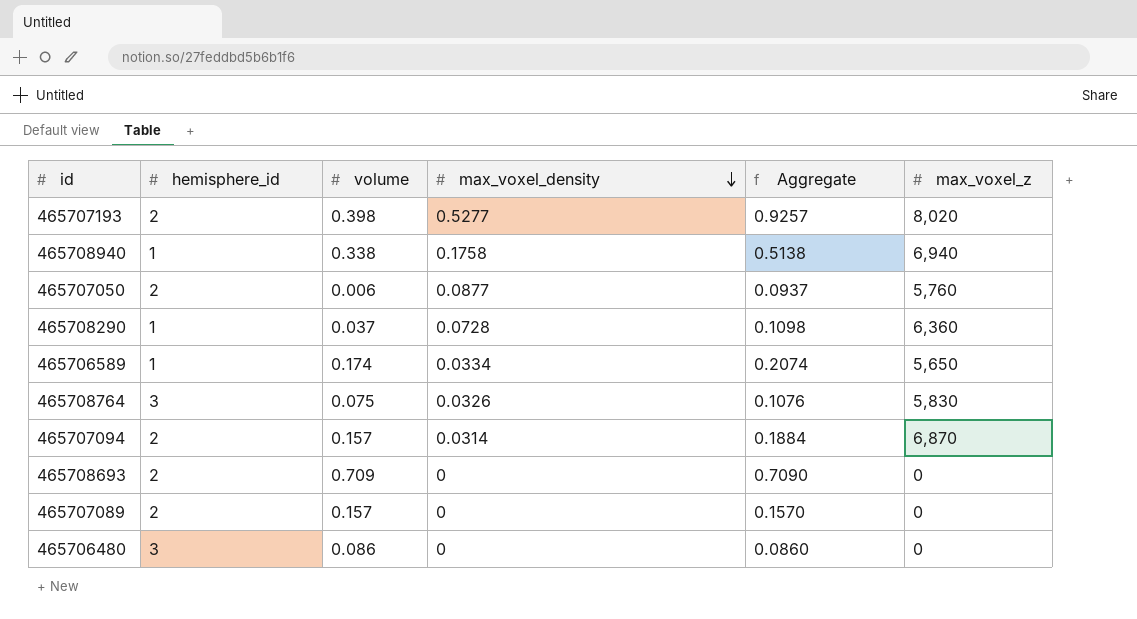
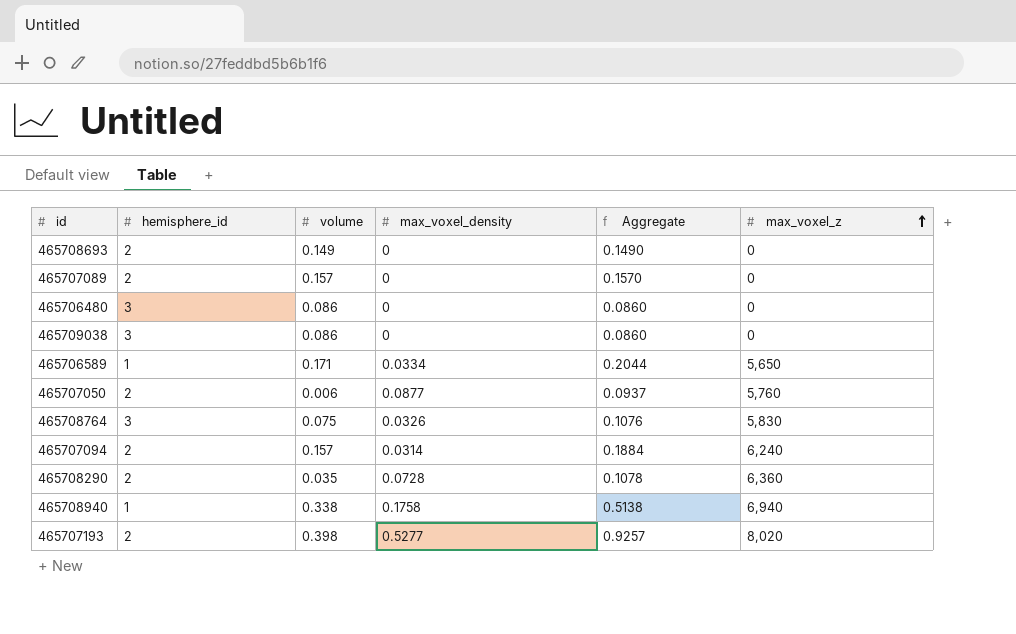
row order: max_voxel_density descending -> max_voxel_z ascending
465708693 | volume: 0.709 -> 0.149
465708693 | Aggregate: 0.7090 -> 0.1490
row 465709038: none -> 3 | 0.086 | 0 | 0.0860 | 0
465706589 | volume: 0.174 -> 0.171
465706589 | Aggregate: 0.2074 -> 0.2044
465707094 | max_voxel_z: 6,870 -> 6,240
465708290 | hemisphere_id: 1 -> 2
465708290 | volume: 0.037 -> 0.035
465708290 | Aggregate: 0.1098 -> 0.1078

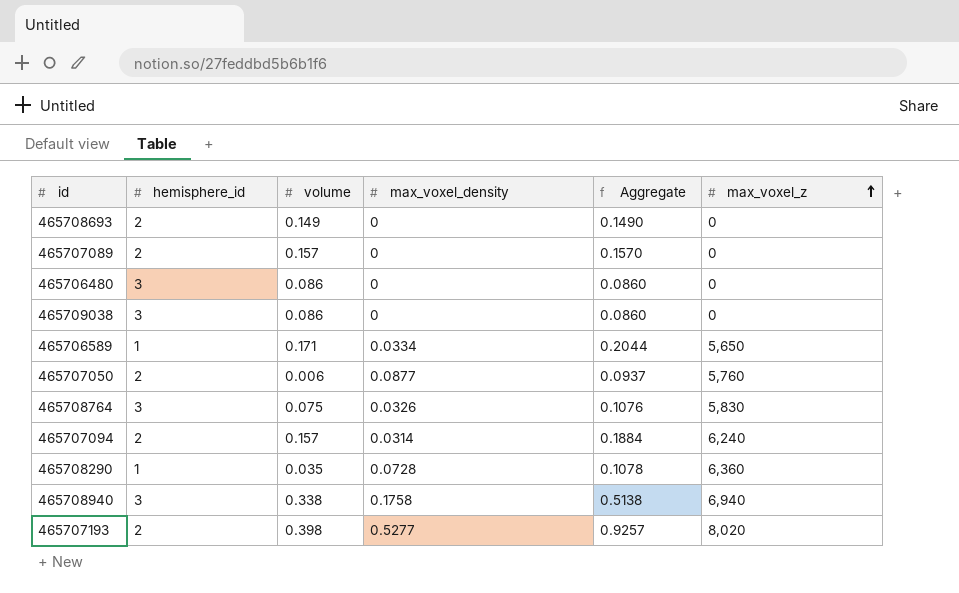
465708290 | hemisphere_id: 2 -> 1
465708940 | hemisphere_id: 1 -> 3

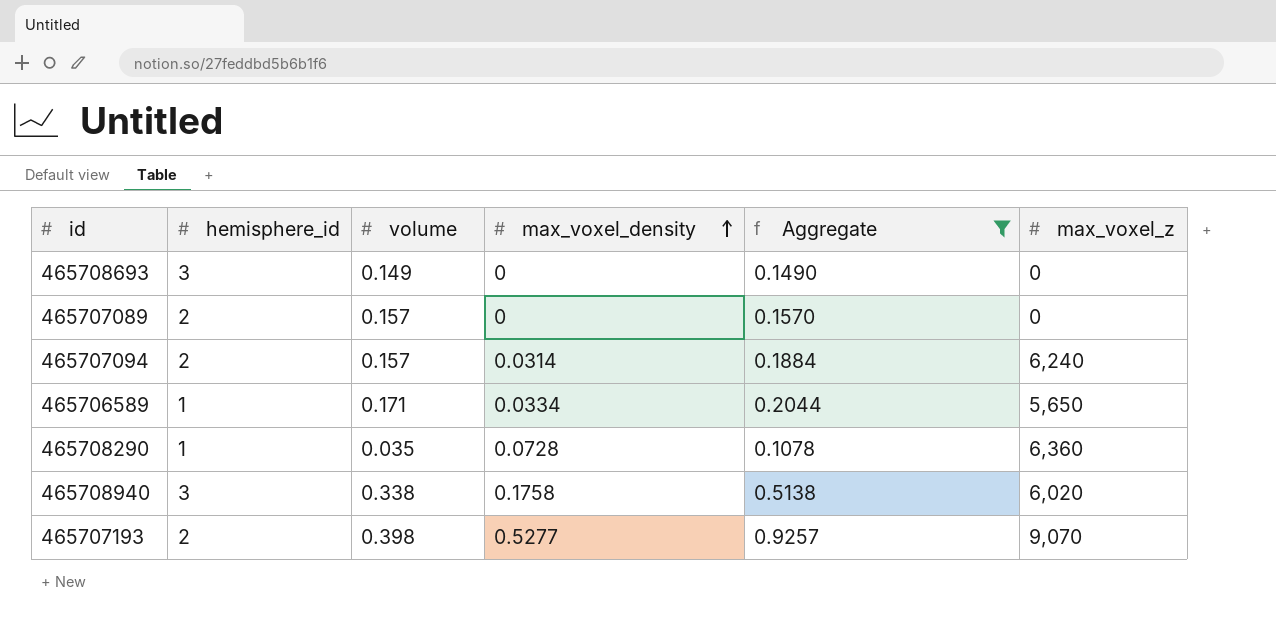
filter: none -> Aggregate >= 0.1078
row order: max_voxel_z ascending -> max_voxel_density ascending
465708693 | hemisphere_id: 2 -> 3
465708940 | max_voxel_z: 6,940 -> 6,020
465707193 | max_voxel_z: 8,020 -> 9,070

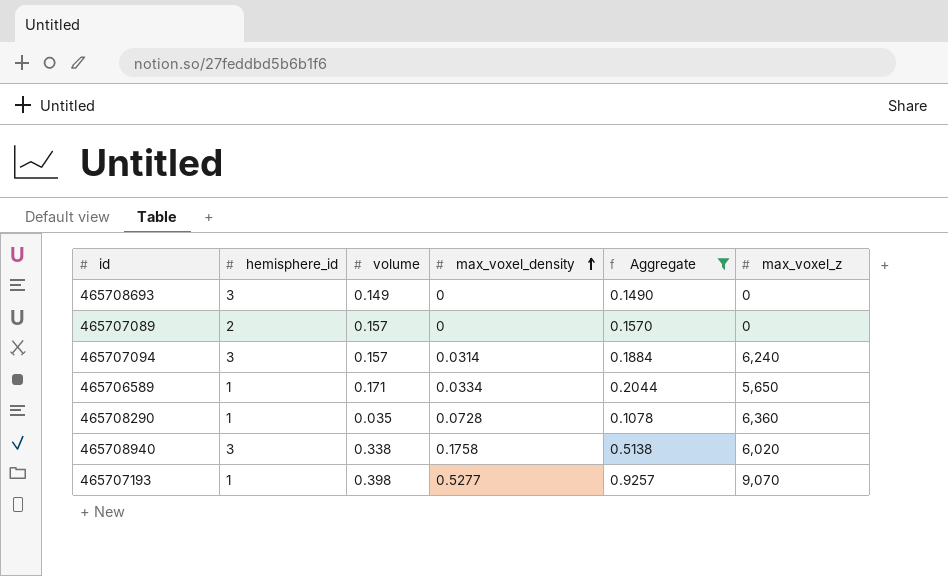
465707094 | hemisphere_id: 2 -> 3
465707193 | hemisphere_id: 2 -> 1

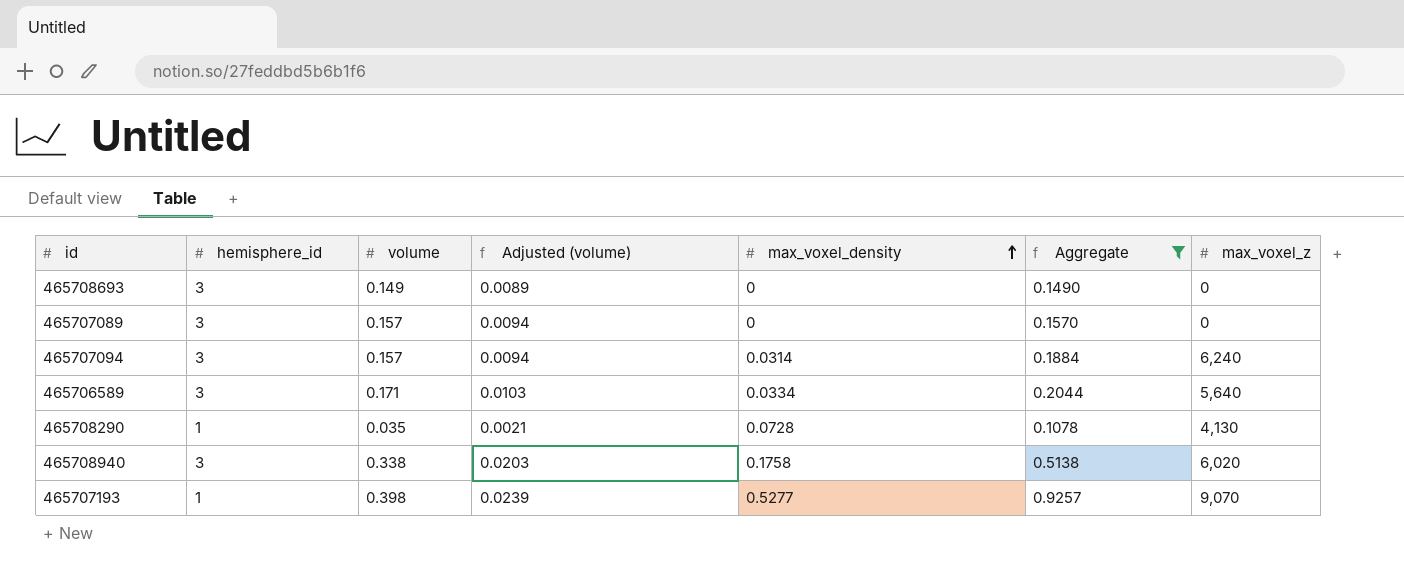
column Adjusted (volume) | formula: none -> [volume] * 0.06
465707089 | hemisphere_id: 2 -> 3
465706589 | hemisphere_id: 1 -> 3
465706589 | max_voxel_z: 5,650 -> 5,640
465708290 | max_voxel_z: 6,360 -> 4,130

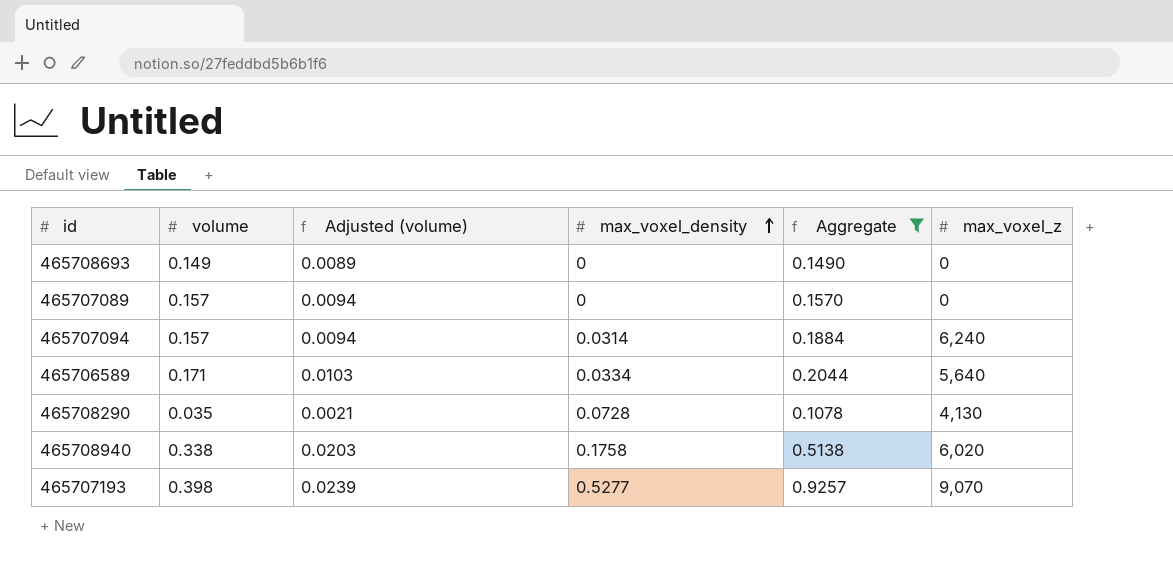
column hemisphere_id | position: 2 -> none

